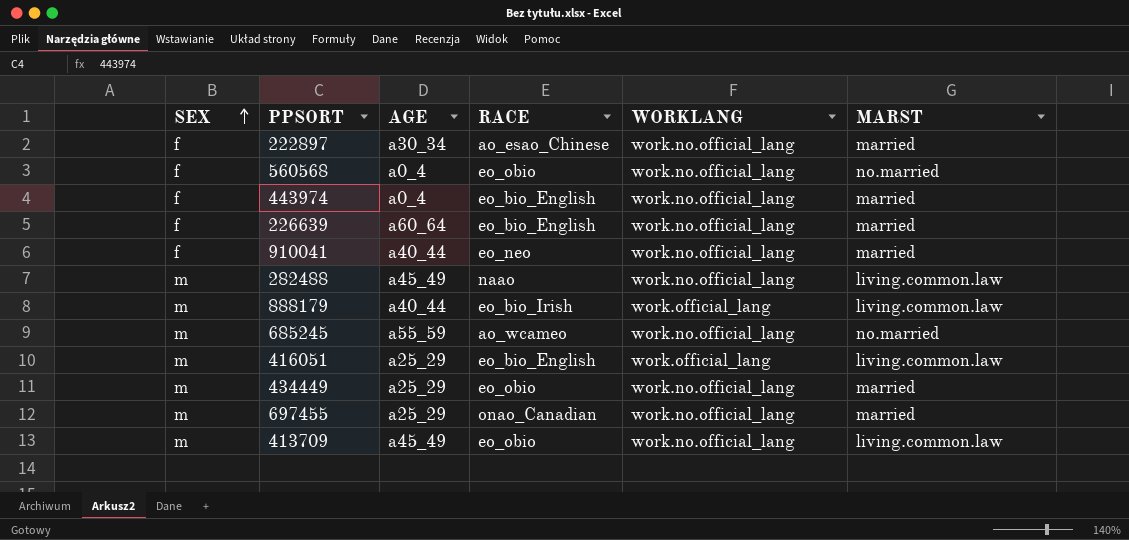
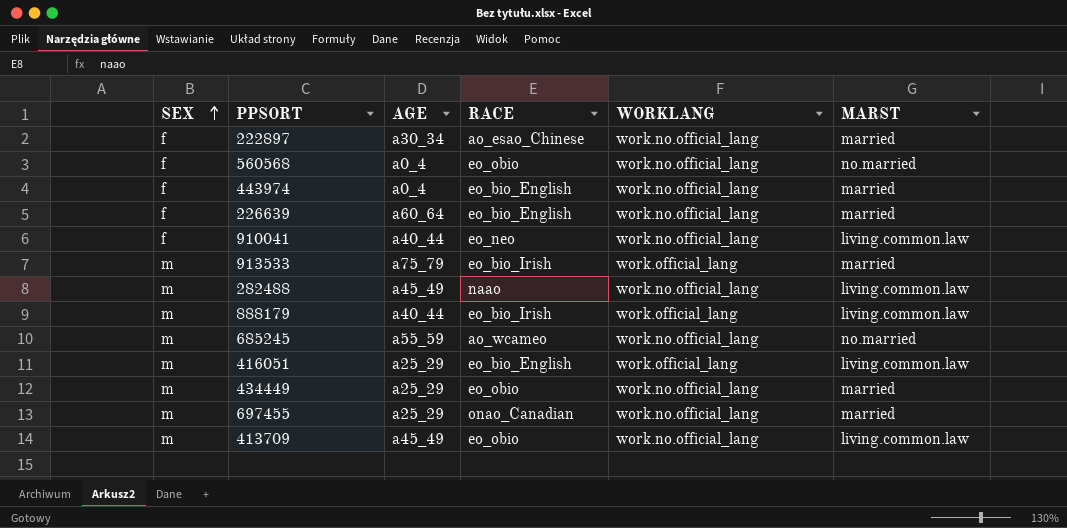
910041 | MARST: married -> living.common.law
row 913533: none -> m | a75_79 | eo_bio_Irish | work.official_lang | married

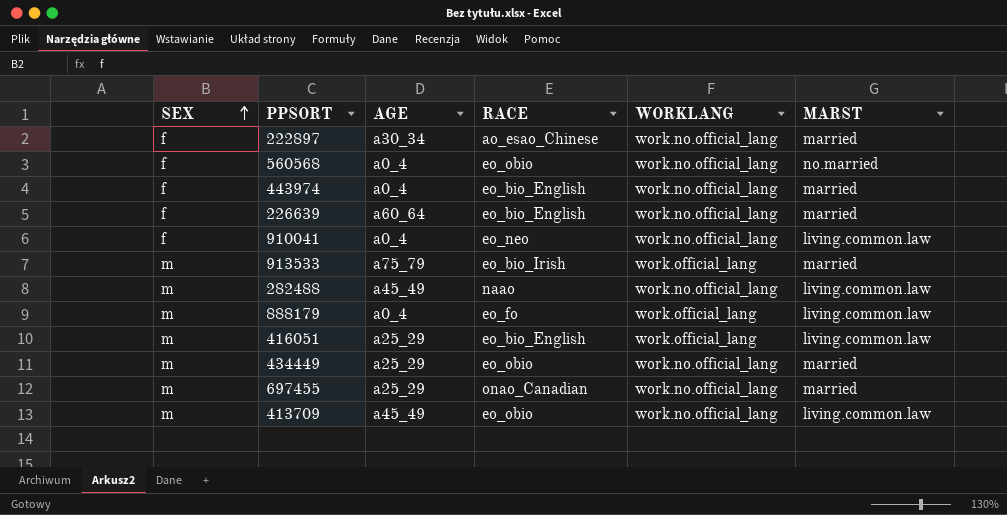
row 685245: m | a55_59 | ao_wcameo | work.no.official_lang | no.married -> none
910041 | AGE: a40_44 -> a0_4
888179 | AGE: a40_44 -> a0_4
888179 | RACE: eo_bio_Irish -> eo_fo

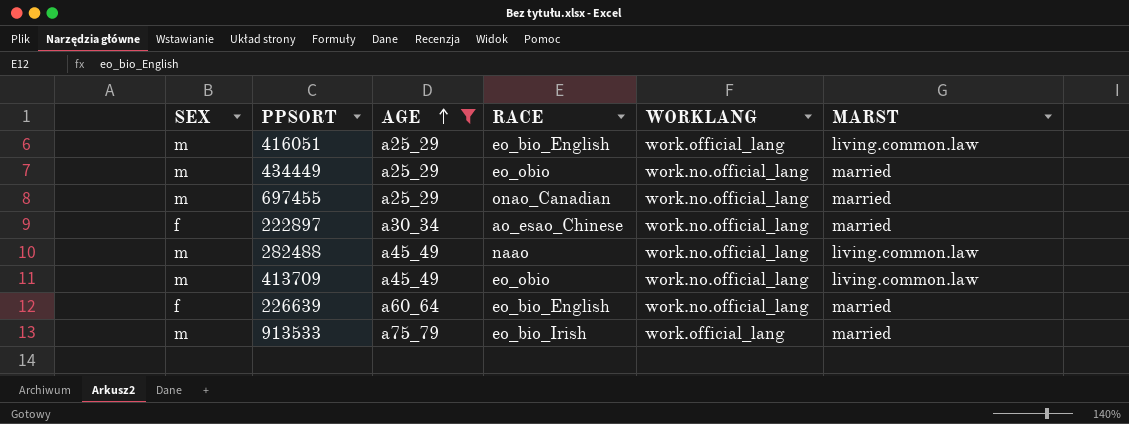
filter: none -> AGE != a0_4
row order: SEX ascending -> AGE ascending

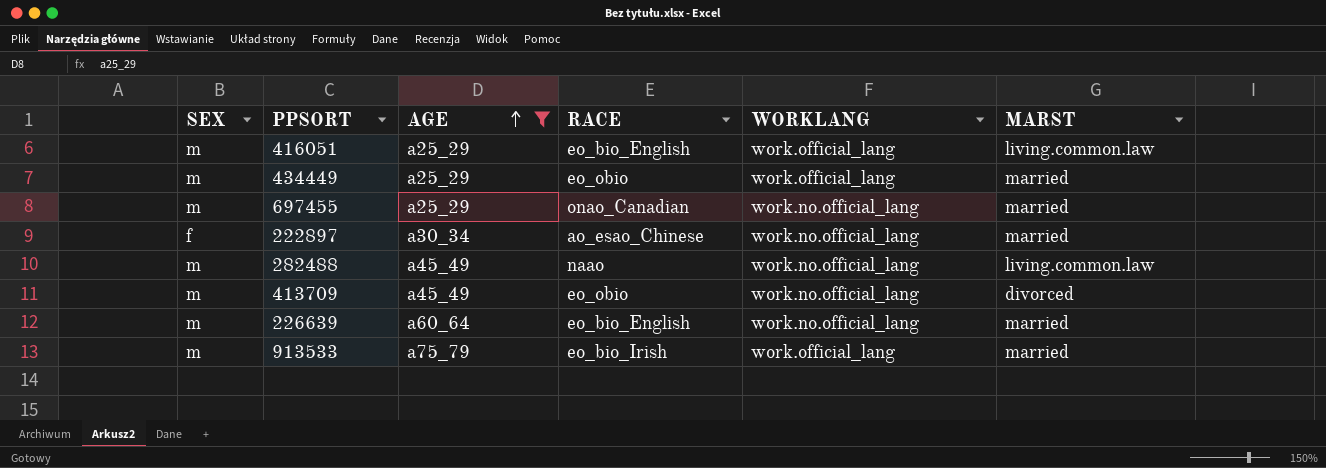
434449 | WORKLANG: work.no.official_lang -> work.official_lang
413709 | MARST: living.common.law -> divorced
226639 | SEX: f -> m

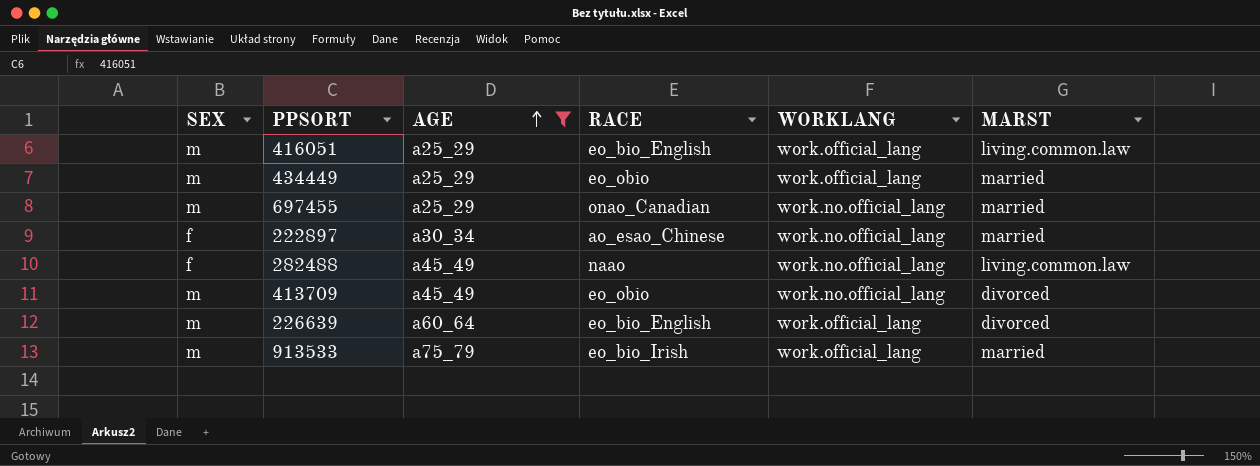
282488 | SEX: m -> f
226639 | WORKLANG: work.no.official_lang -> work.official_lang
226639 | MARST: married -> divorced

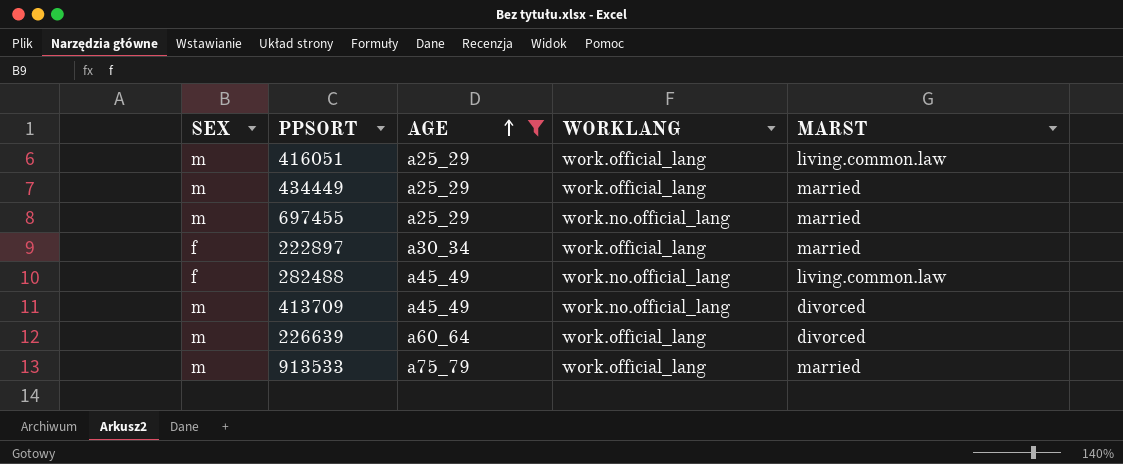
column RACE | position: 4 -> none
222897 | WORKLANG: work.no.official_lang -> work.official_lang

